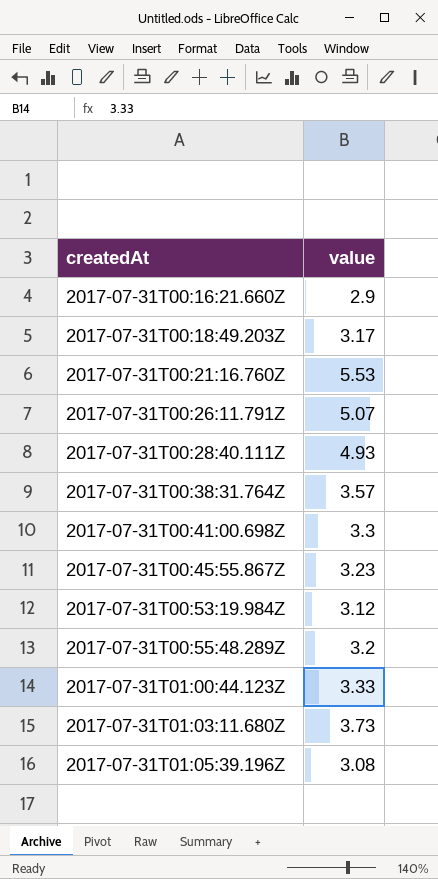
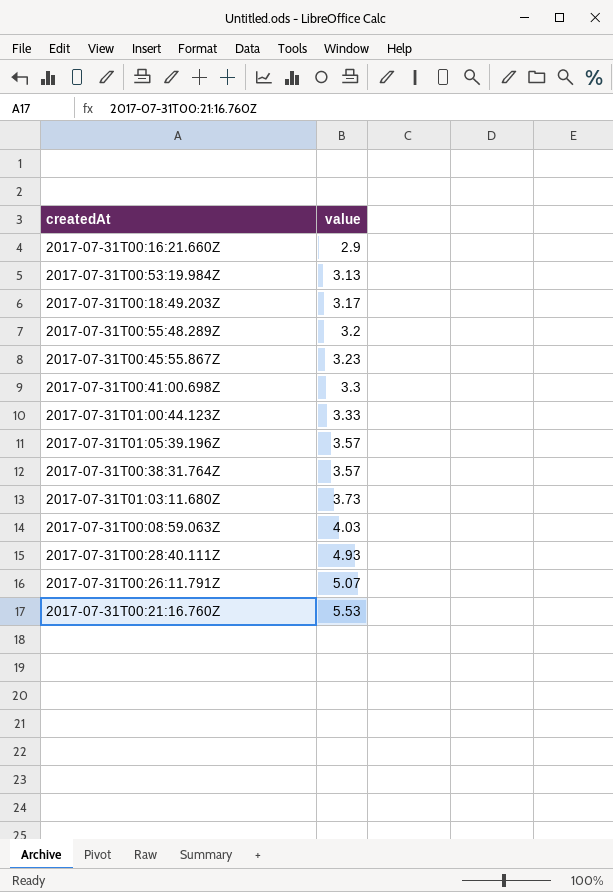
row order: createdAt ascending -> value ascending
2017-07-31T00:53:19.984Z | value: 3.12 -> 3.13
2017-07-31T01:05:39.196Z | value: 3.08 -> 3.57
row 2017-07-31T00:08:59.063Z: none -> 4.03

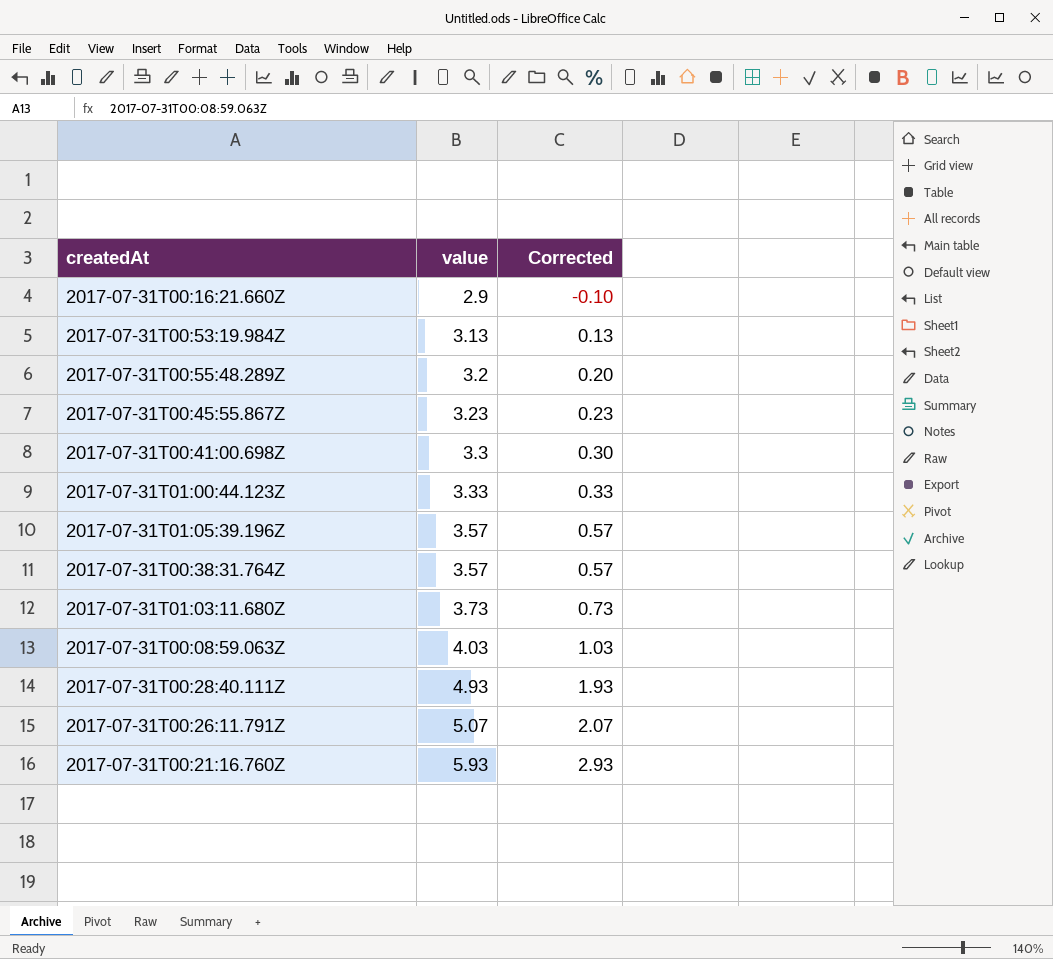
column Corrected | formula: none -> [value] - 3
row 2017-07-31T00:18:49.203Z: 3.17 -> none
2017-07-31T00:21:16.760Z | value: 5.53 -> 5.93

